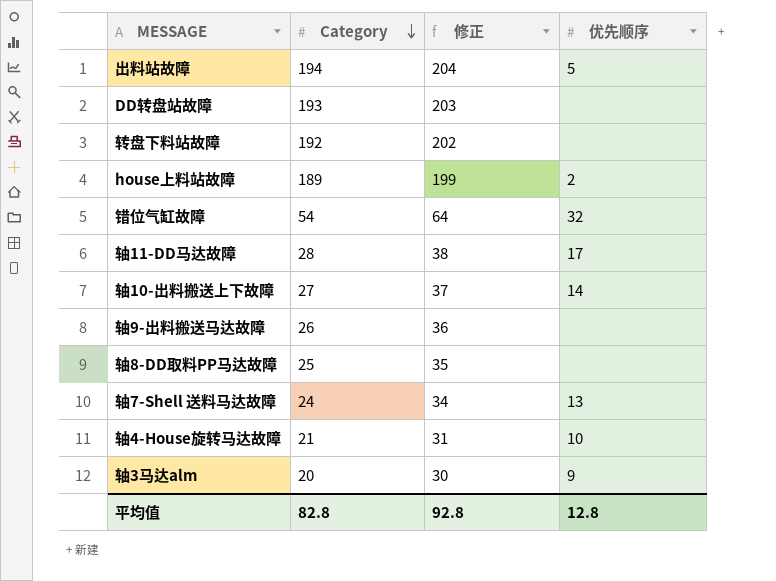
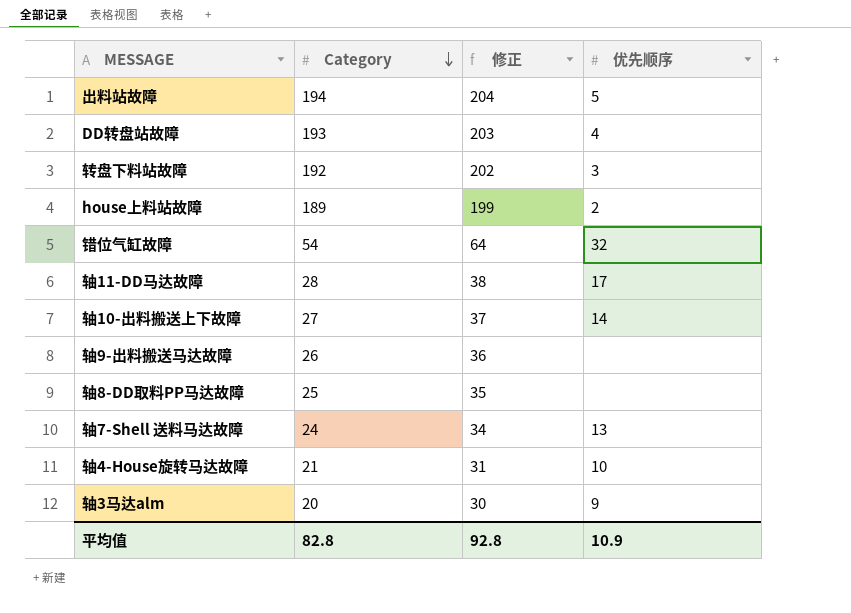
DD转盘站故障 | 优先顺序: none -> 4
转盘下料站故障 | 优先顺序: none -> 3
平均值 | 优先顺序: 12.8 -> 10.9

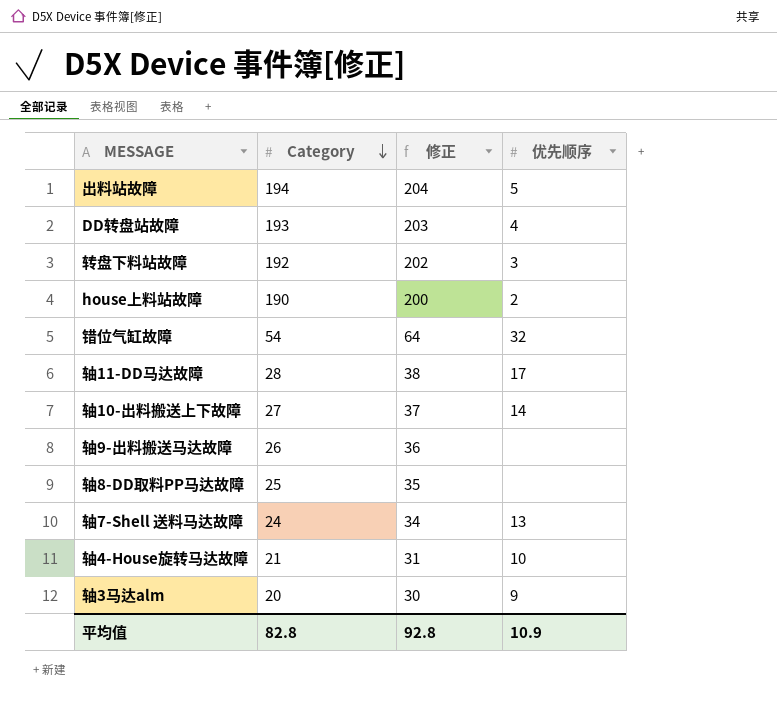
house上料站故障 | Category: 189 -> 190
house上料站故障 | 修正: 199 -> 200

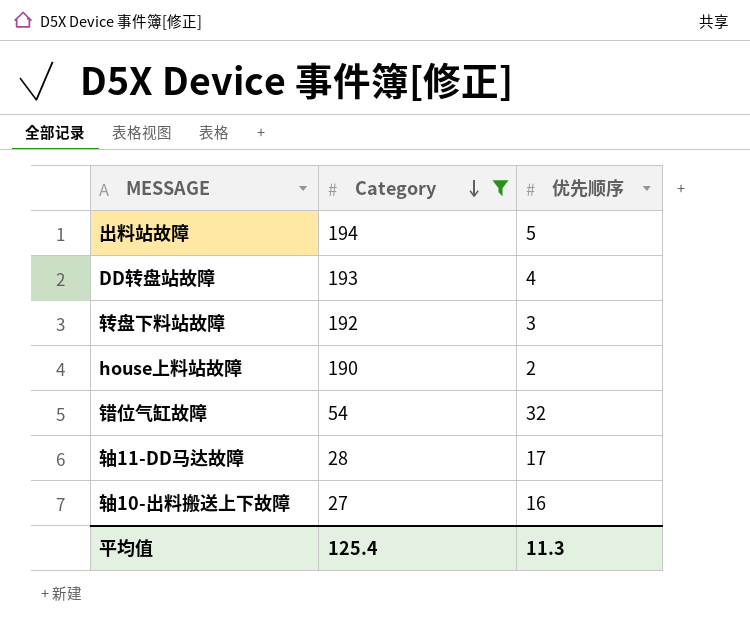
filter: none -> Category >= 27
column 修正 | formula: [Category] + 10 -> none
轴10-出料搬送上下故障 | 优先顺序: 14 -> 16
平均值 | Category: 82.8 -> 125.4
平均值 | 优先顺序: 10.9 -> 11.3

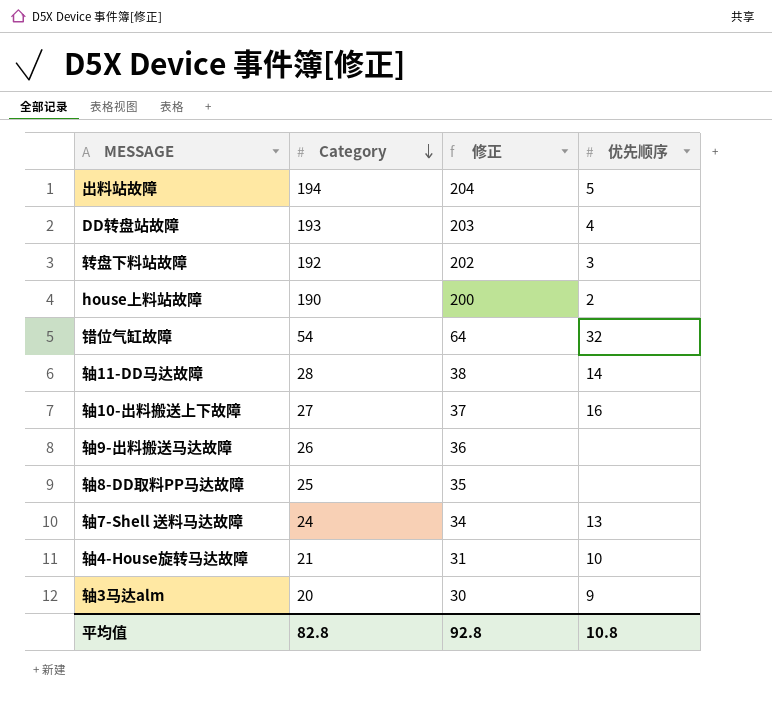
filter: Category >= 27 -> none
column 修正 | formula: none -> [Category] + 10
轴11-DD马达故障 | 优先顺序: 17 -> 14
平均值 | Category: 125.4 -> 82.8
平均值 | 优先顺序: 11.3 -> 10.8

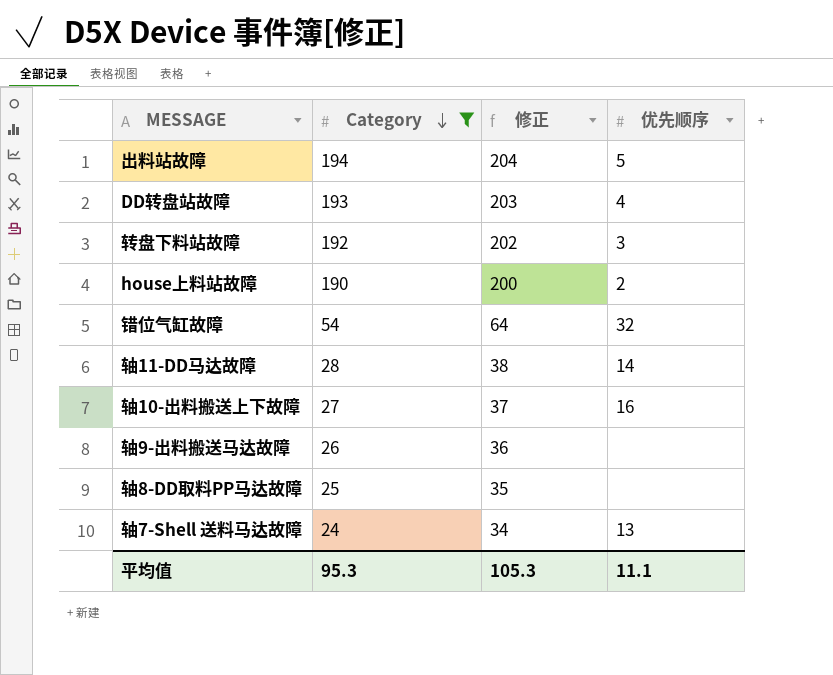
filter: none -> Category >= 24
平均值 | Category: 82.8 -> 95.3
平均值 | 修正: 92.8 -> 105.3
平均值 | 优先顺序: 10.8 -> 11.1

